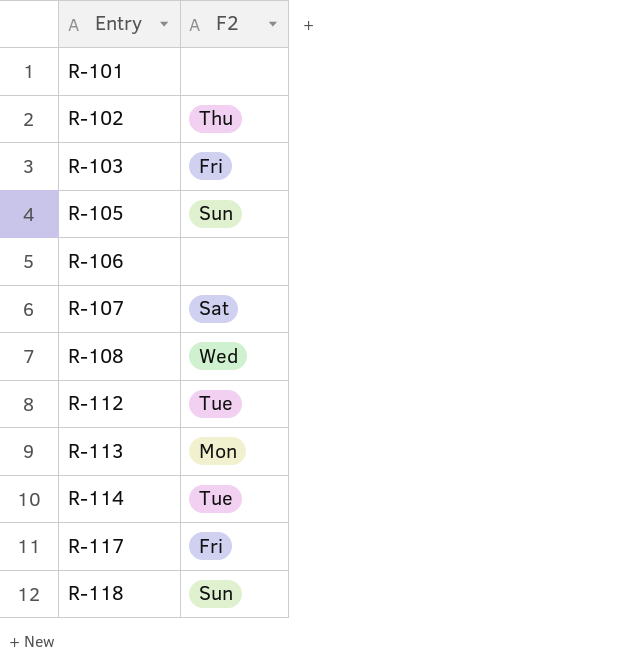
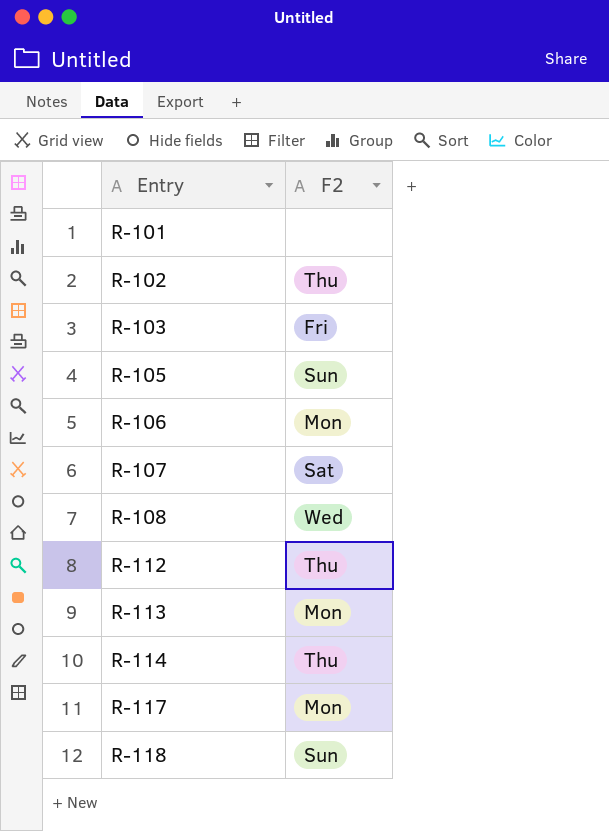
R-106 | F2: none -> Mon
R-112 | F2: Tue -> Thu
R-114 | F2: Tue -> Thu
R-117 | F2: Fri -> Mon

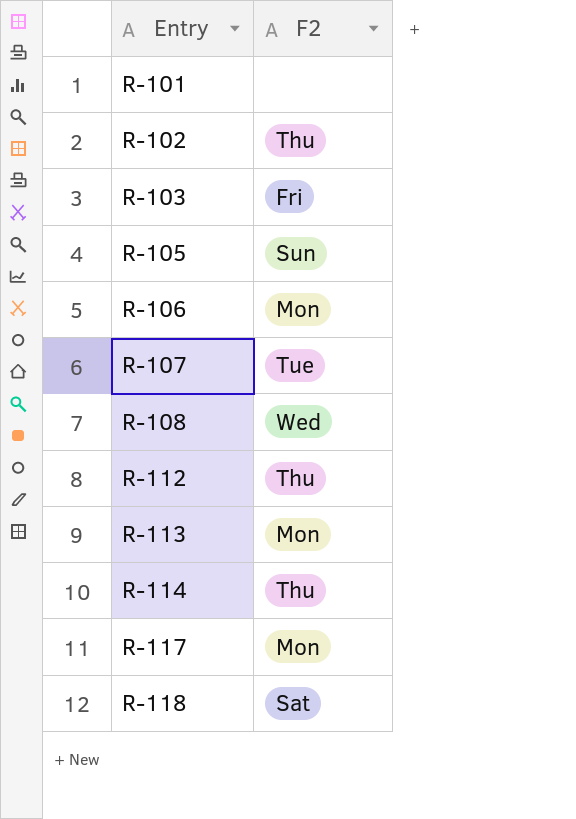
R-107 | F2: Sat -> Tue
R-118 | F2: Sun -> Sat

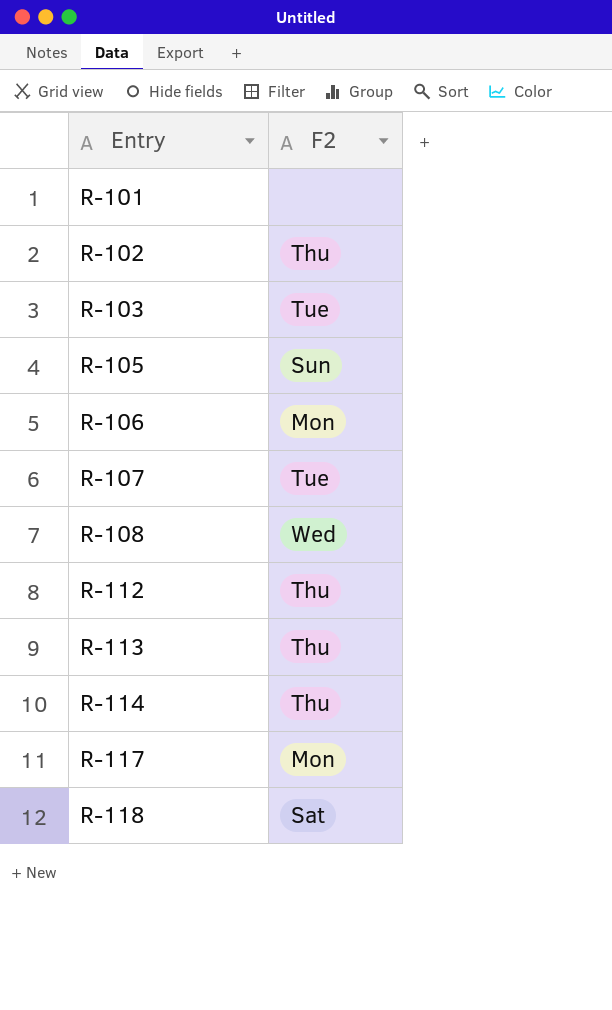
R-103 | F2: Fri -> Tue
R-113 | F2: Mon -> Thu

